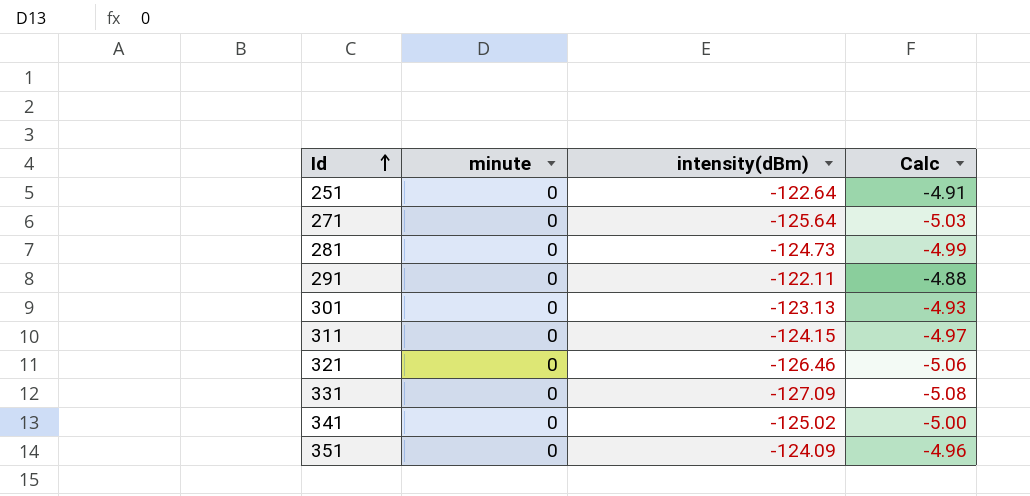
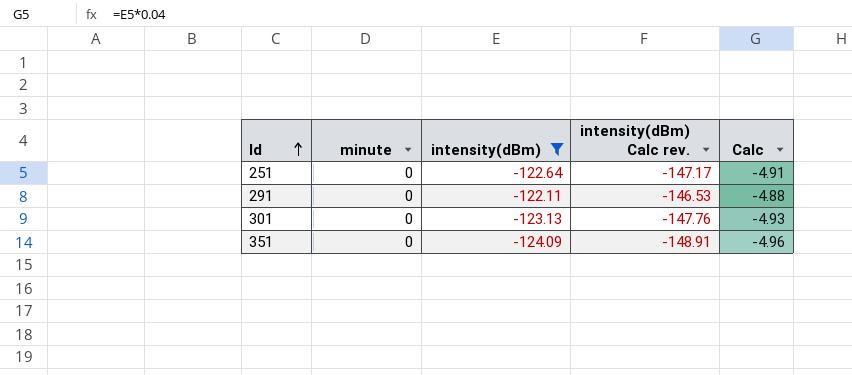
filter: none -> intensity(dBm) >= -124.09
column intensity(dBm) Calc rev. | formula: none -> [intensity(dBm)] * 1.2

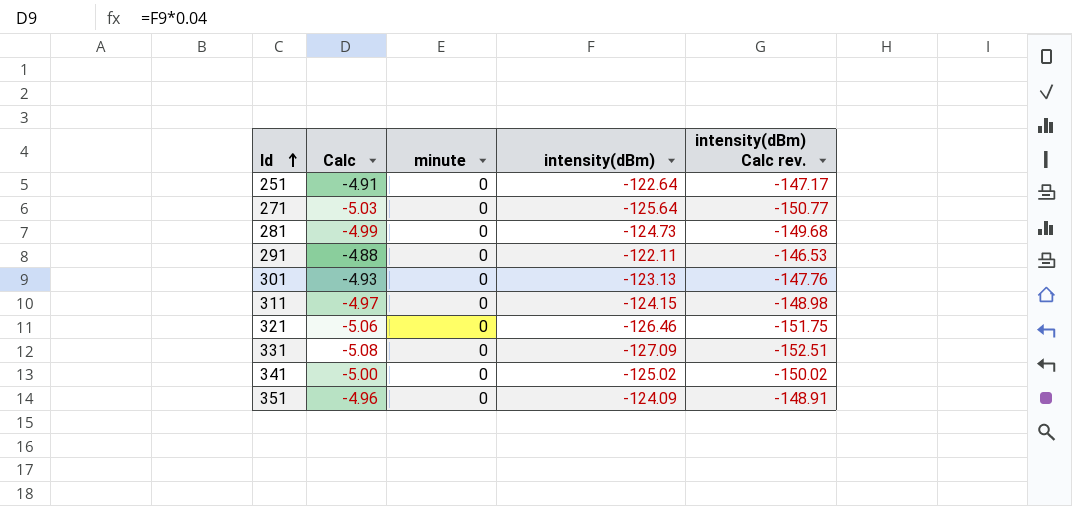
filter: intensity(dBm) >= -124.09 -> none
column Calc | position: 5 -> 2

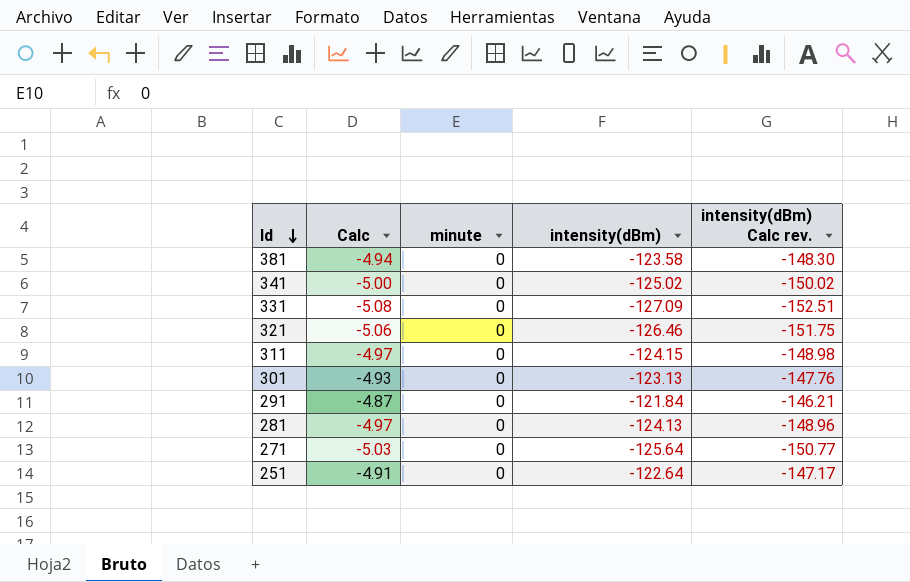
row order: Id ascending -> Id descending
row 351: -4.96 | 0 | -124.09 | -148.91 -> none
row 381: none -> -4.94 | 0 | -123.58 | -148.30
291 | Calc: -4.88 -> -4.87
291 | intensity(dBm): -122.11 -> -121.84
291 | intensity(dBm) Calc rev.: -146.53 -> -146.21
281 | Calc: -4.99 -> -4.97
281 | intensity(dBm): -124.73 -> -124.13
281 | intensity(dBm) Calc rev.: -149.68 -> -148.96

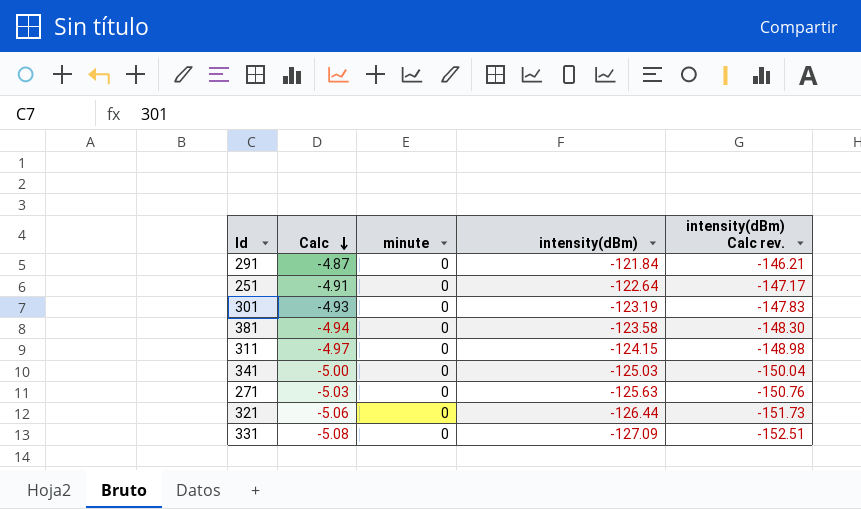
row order: Id descending -> Calc descending
row 281: -4.97 | 0 | -124.13 | -148.96 -> none
301 | intensity(dBm): -123.13 -> -123.19
301 | intensity(dBm) Calc rev.: -147.76 -> -147.83
341 | intensity(dBm): -125.02 -> -125.03
341 | intensity(dBm) Calc rev.: -150.02 -> -150.04
271 | intensity(dBm): -125.64 -> -125.63
271 | intensity(dBm) Calc rev.: -150.77 -> -150.76
321 | intensity(dBm): -126.46 -> -126.44
321 | intensity(dBm) Calc rev.: -151.75 -> -151.73

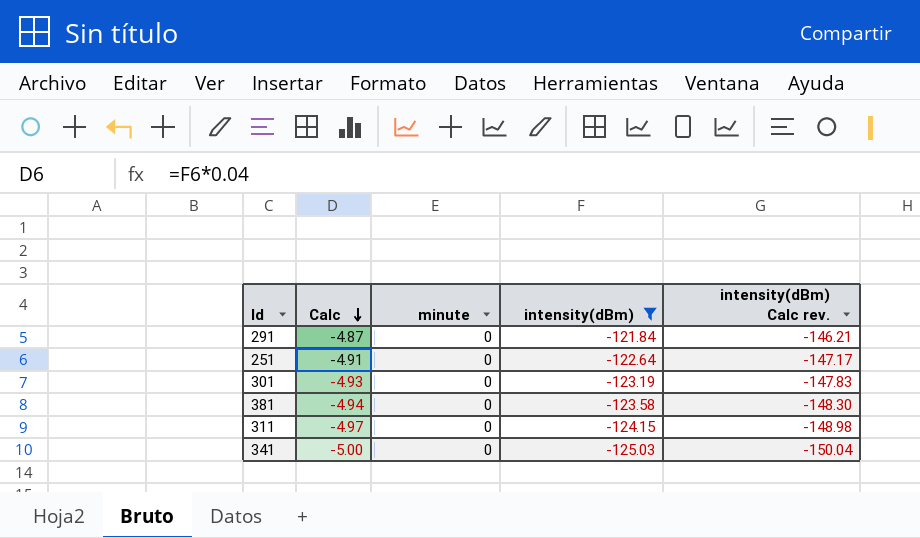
filter: none -> intensity(dBm) >= -125.03

